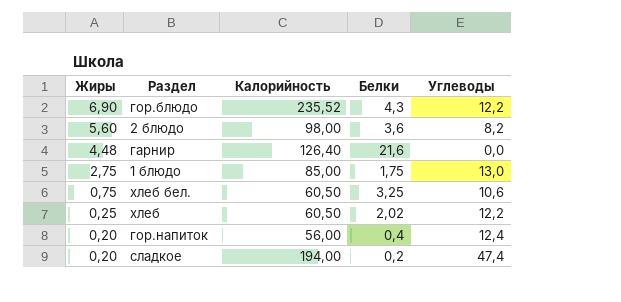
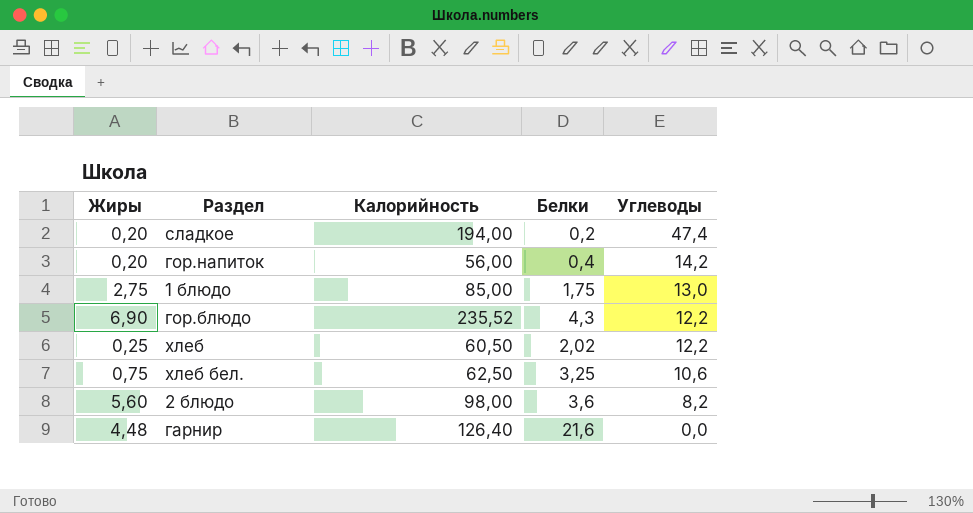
row order: Жиры descending -> Углеводы descending
гор.напиток | Углеводы: 12,4 -> 14,2
хлеб бел. | Калорийность: 60,50 -> 62,50

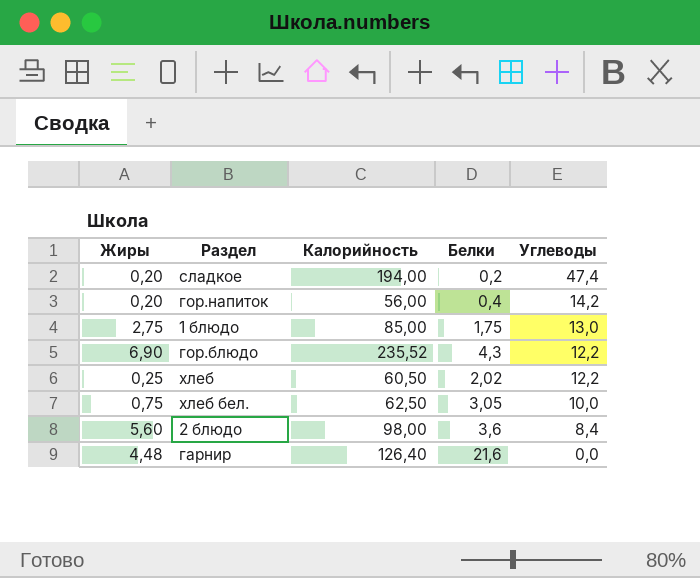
хлеб бел. | Белки: 3,25 -> 3,05
хлеб бел. | Углеводы: 10,6 -> 10,0
2 блюдо | Углеводы: 8,2 -> 8,4

